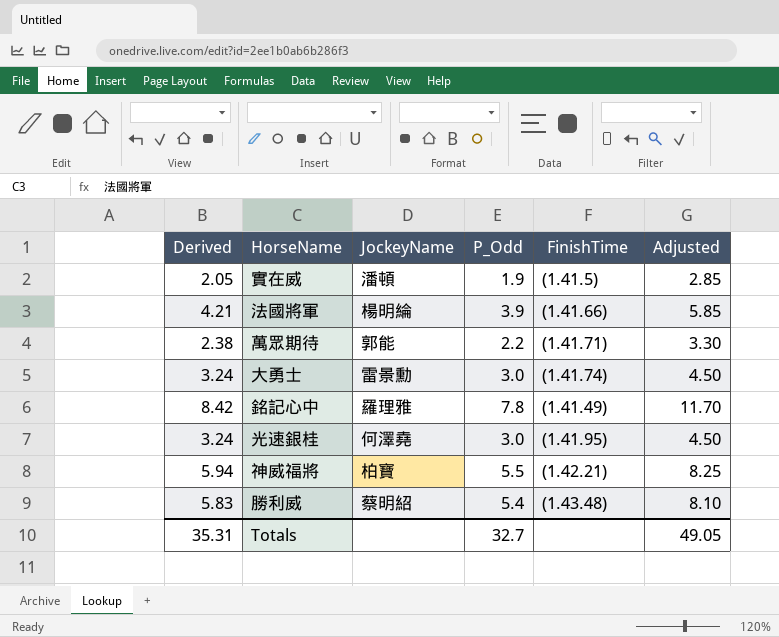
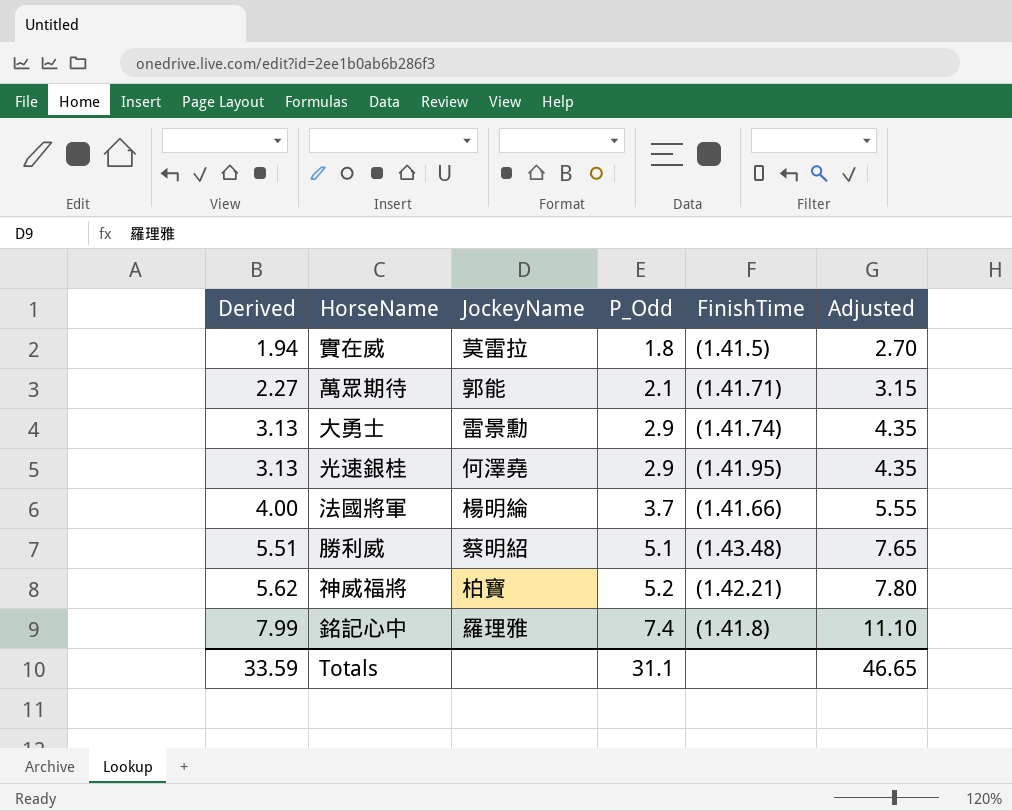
row order: none -> Derived ascending
實在威 | Derived: 2.05 -> 1.94
實在威 | JockeyName: 潘頓 -> 莫雷拉
實在威 | P_Odd: 1.9 -> 1.8
實在威 | Adjusted: 2.85 -> 2.70
萬眾期待 | Derived: 2.38 -> 2.27
萬眾期待 | P_Odd: 2.2 -> 2.1
萬眾期待 | Adjusted: 3.30 -> 3.15
大勇士 | Derived: 3.24 -> 3.13
大勇士 | P_Odd: 3.0 -> 2.9
大勇士 | Adjusted: 4.50 -> 4.35
光速銀桂 | Derived: 3.24 -> 3.13
光速銀桂 | P_Odd: 3.0 -> 2.9
光速銀桂 | Adjusted: 4.50 -> 4.35
法國將軍 | Derived: 4.21 -> 4.00
法國將軍 | P_Odd: 3.9 -> 3.7
法國將軍 | Adjusted: 5.85 -> 5.55
勝利威 | Derived: 5.83 -> 5.51
勝利威 | P_Odd: 5.4 -> 5.1
勝利威 | Adjusted: 8.10 -> 7.65
神威福將 | Derived: 5.94 -> 5.62
神威福將 | P_Odd: 5.5 -> 5.2
神威福將 | Adjusted: 8.25 -> 7.80
銘記心中 | Derived: 8.42 -> 7.99
銘記心中 | P_Odd: 7.8 -> 7.4
銘記心中 | FinishTime: (1.41.49) -> (1.41.8)
銘記心中 | Adjusted: 11.70 -> 11.10
Totals | Derived: 35.31 -> 33.59
Totals | P_Odd: 32.7 -> 31.1
Totals | Adjusted: 49.05 -> 46.65

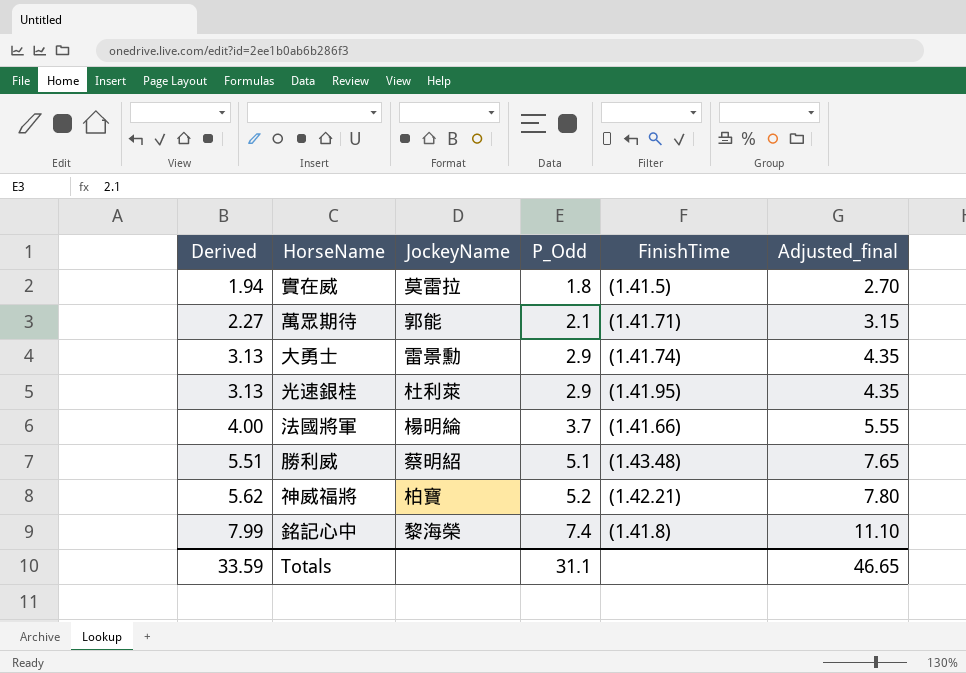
column name: Adjusted -> Adjusted_final
光速銀桂 | JockeyName: 何澤堯 -> 杜利萊
銘記心中 | JockeyName: 羅理雅 -> 黎海榮

